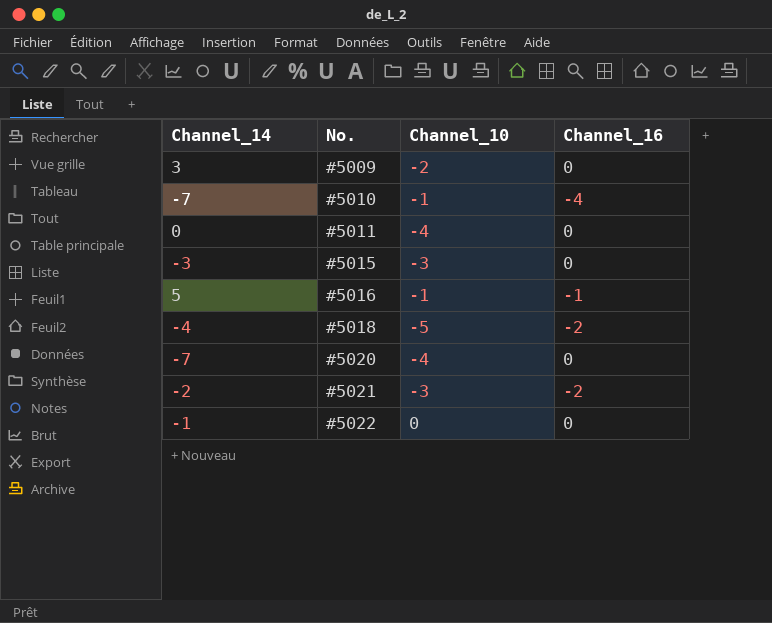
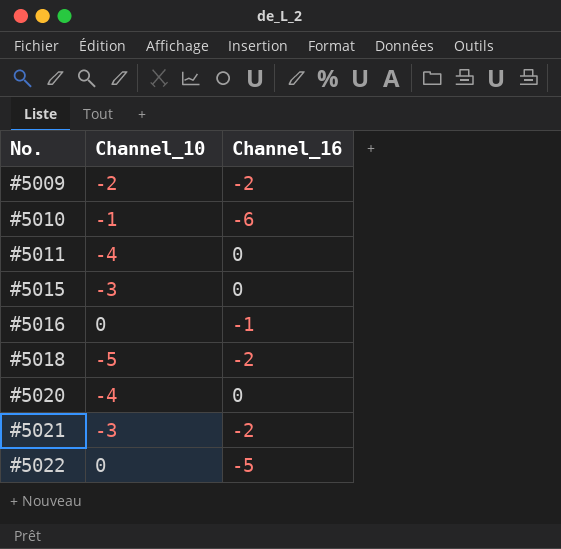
column Channel_14 | position: 1 -> none
#5009 | Channel_16: 0 -> -2
#5010 | Channel_16: -4 -> -6
#5016 | Channel_10: -1 -> 0
#5022 | Channel_16: 0 -> -5

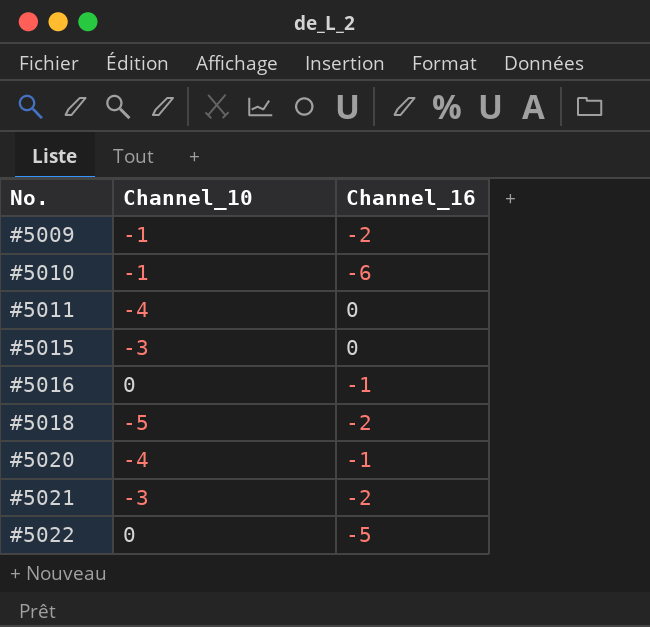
#5009 | Channel_10: -2 -> -1
#5020 | Channel_16: 0 -> -1

